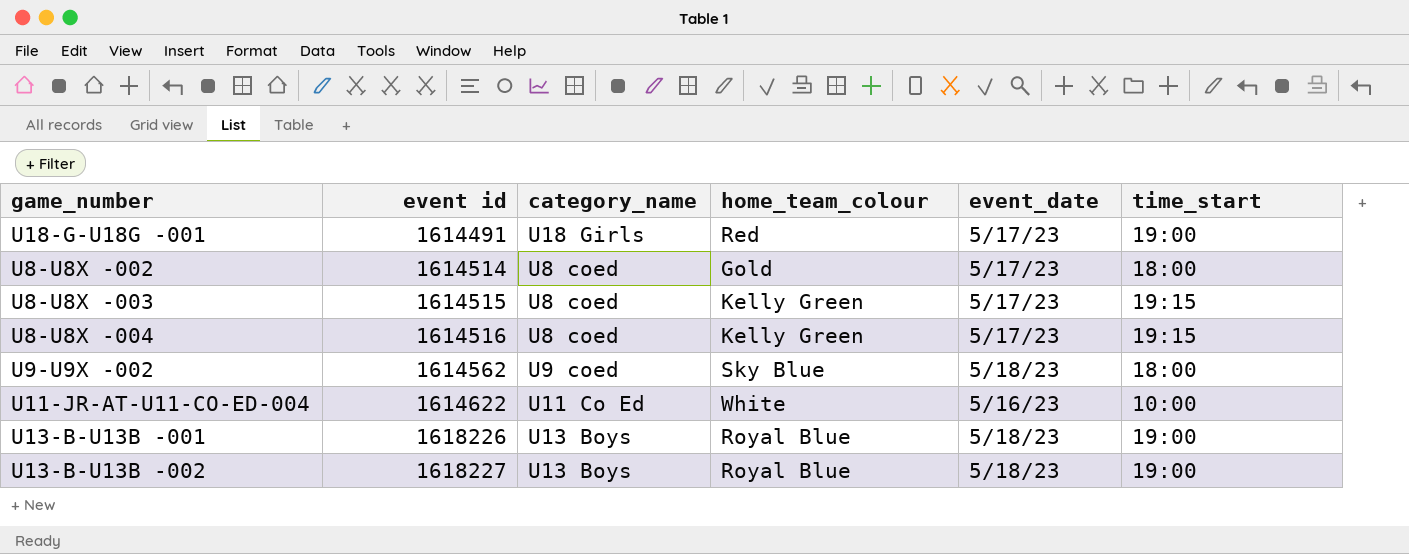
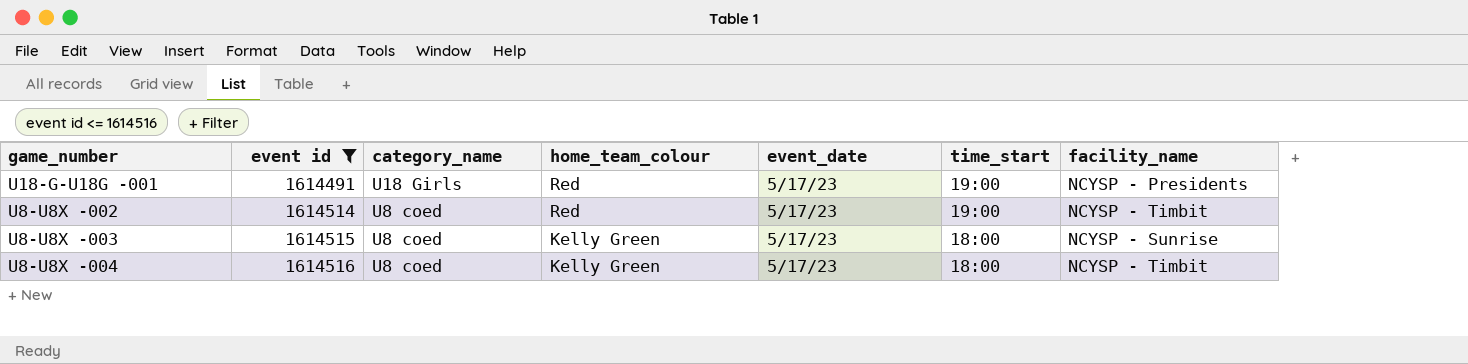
filter: none -> event id <= 1614516
column facility_name | position: none -> 7
U8-U8X -002 | home_team_colour: Gold -> Red
U8-U8X -002 | time_start: 18:00 -> 19:00
U8-U8X -003 | time_start: 19:15 -> 18:00
U8-U8X -004 | time_start: 19:15 -> 18:00

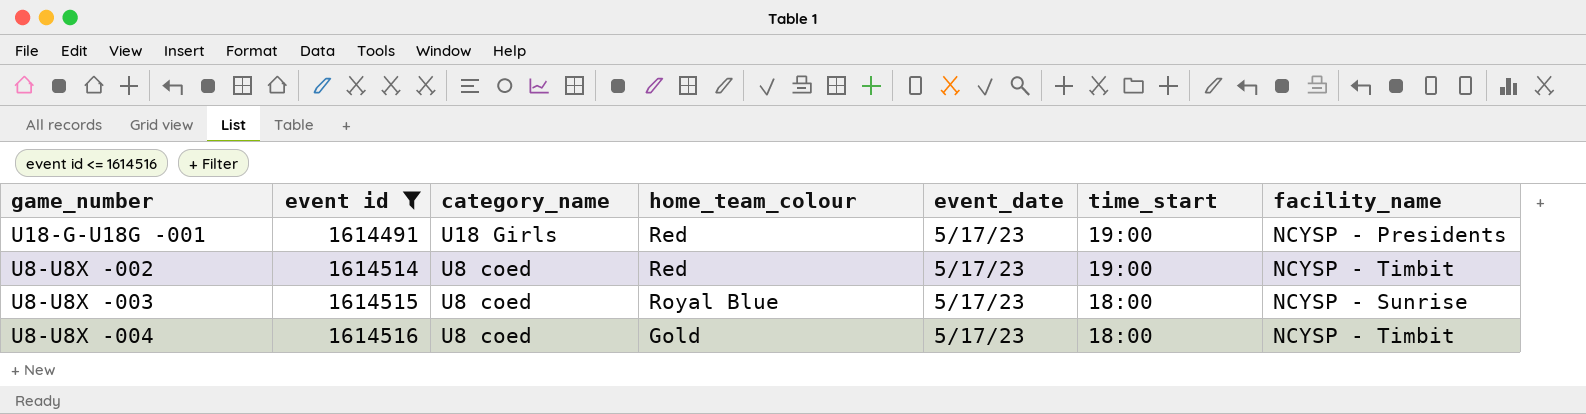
U8-U8X -003 | home_team_colour: Kelly Green -> Royal Blue
U8-U8X -004 | home_team_colour: Kelly Green -> Gold

